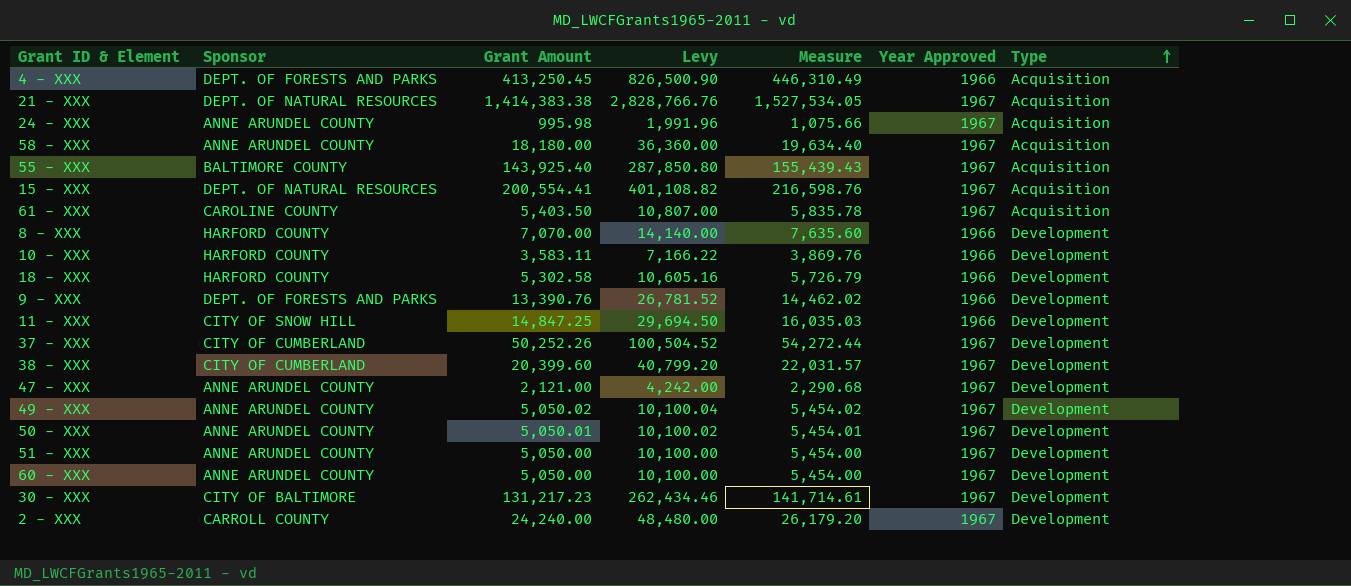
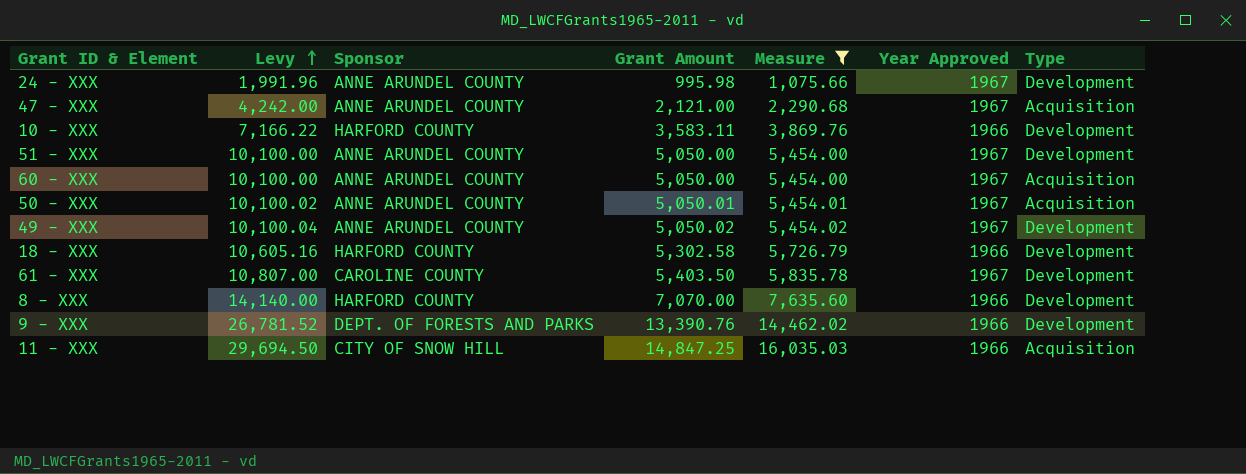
filter: none -> Measure <= 16,035.03
row order: Type ascending -> Levy ascending
column Levy | position: 4 -> 2
24 - XXX | Type: Acquisition -> Development
47 - XXX | Type: Development -> Acquisition
60 - XXX | Type: Development -> Acquisition
50 - XXX | Type: Development -> Acquisition
61 - XXX | Type: Acquisition -> Development
11 - XXX | Type: Development -> Acquisition

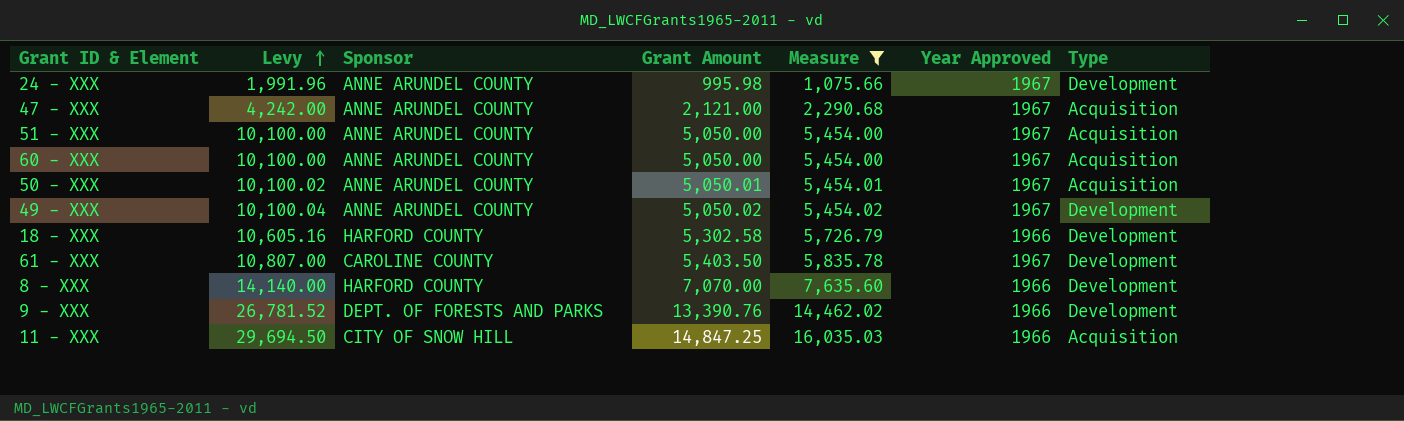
row 10 - XXX: 7,166.22 | HARFORD COUNTY | 3,583.11 | 3,869.76 | 1966 | Development -> none
51 - XXX | Type: Development -> Acquisition

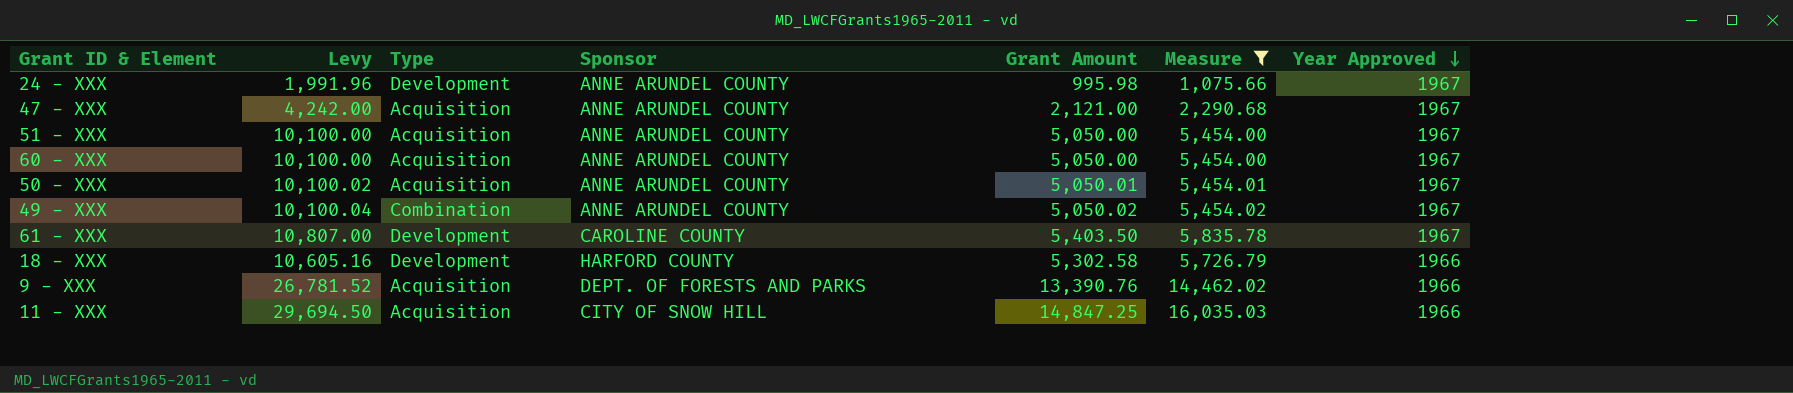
row order: Levy ascending -> Year Approved descending
column Type | position: 7 -> 3
row 8 - XXX: 14,140.00 | HARFORD COUNTY | 7,070.00 | 7,635.60 | 1966 | Development -> none
49 - XXX | Type: Development -> Combination
9 - XXX | Type: Development -> Acquisition

